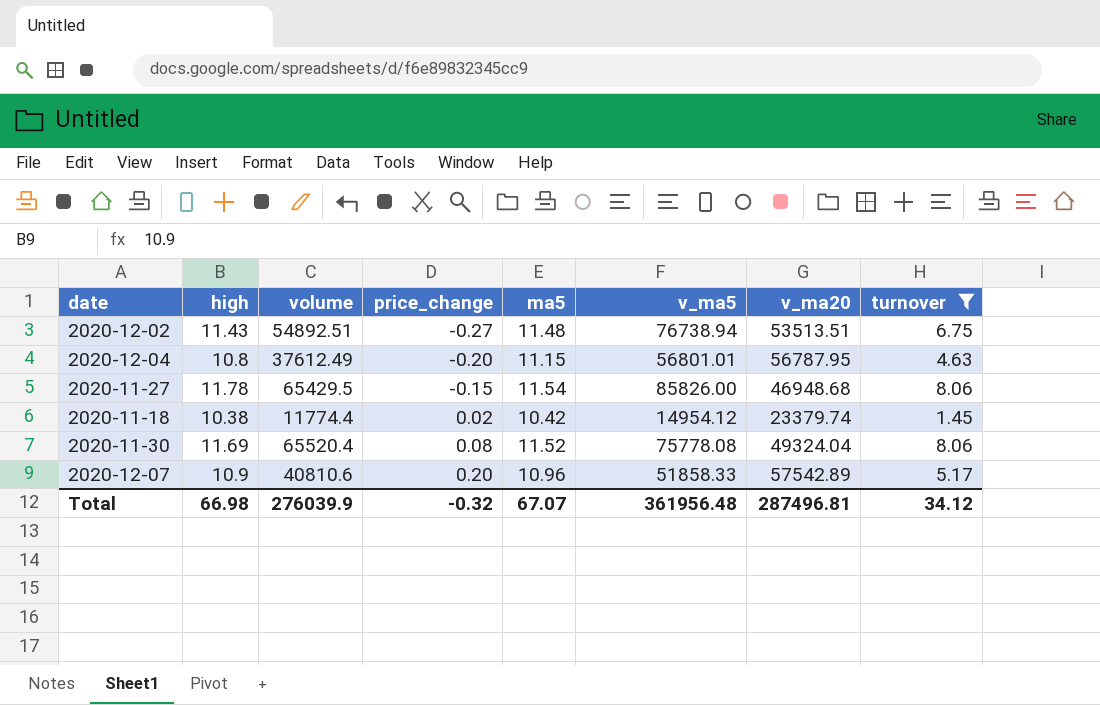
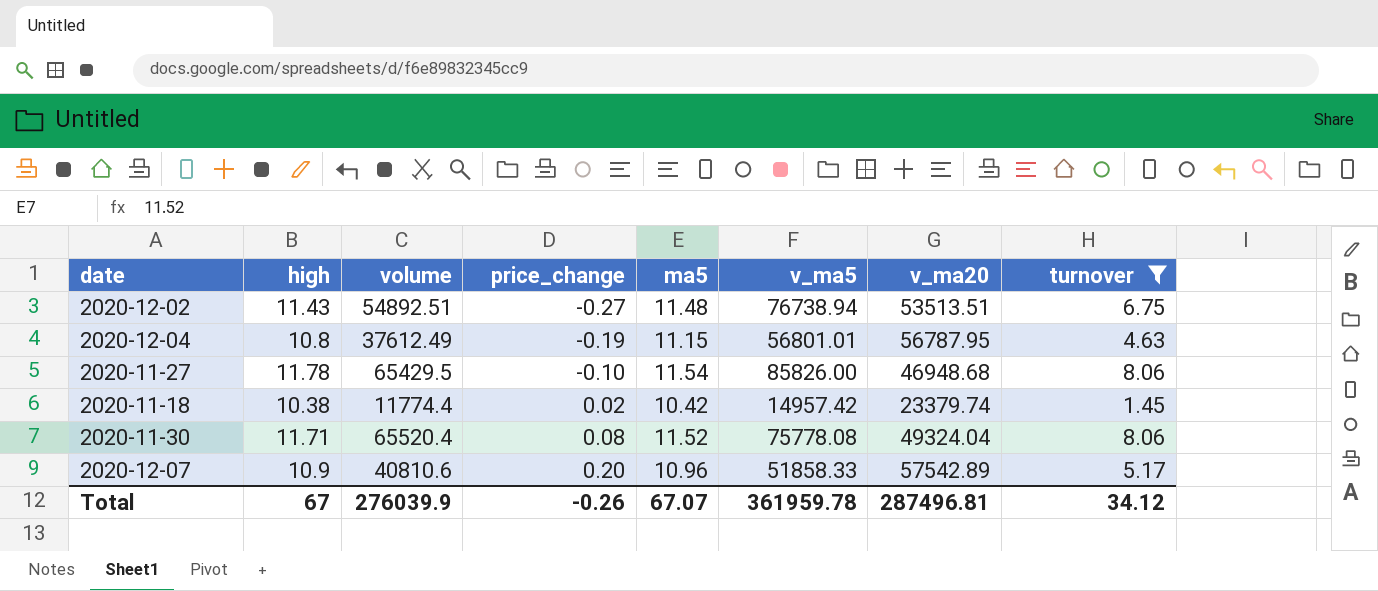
2020-12-04 | price_change: -0.20 -> -0.19
2020-11-27 | price_change: -0.15 -> -0.10
2020-11-18 | v_ma5: 14954.12 -> 14957.42
2020-11-30 | high: 11.69 -> 11.71
Total | high: 66.98 -> 67
Total | price_change: -0.32 -> -0.26
Total | v_ma5: 361956.48 -> 361959.78

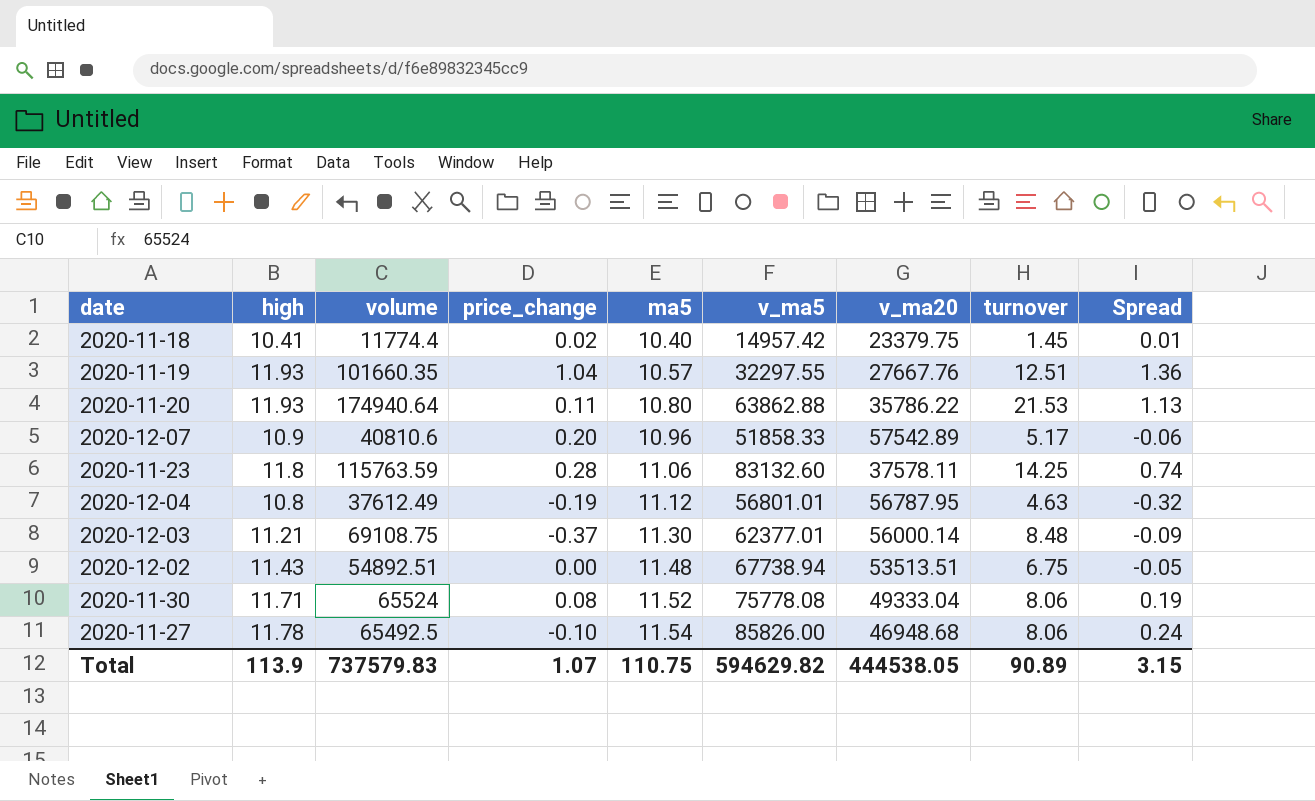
filter: turnover <= 8.06 -> none
row order: price_change ascending -> ma5 ascending
column Spread | formula: none -> [high] - [ma5]
2020-11-18 | high: 10.38 -> 10.41
2020-11-18 | ma5: 10.42 -> 10.40
2020-11-18 | v_ma20: 23379.74 -> 23379.75
2020-12-04 | ma5: 11.15 -> 11.12
2020-12-02 | price_change: -0.27 -> 0.00
2020-12-02 | v_ma5: 76738.94 -> 67738.94
2020-11-30 | volume: 65520.4 -> 65524
2020-11-30 | v_ma20: 49324.04 -> 49333.04
2020-11-27 | volume: 65429.5 -> 65492.5
Total | high: 67 -> 113.9
Total | volume: 276039.9 -> 737579.83
Total | price_change: -0.26 -> 1.07
Total | ma5: 67.07 -> 110.75
Total | v_ma5: 361959.78 -> 594629.82
Total | v_ma20: 287496.81 -> 444538.05
Total | turnover: 34.12 -> 90.89

